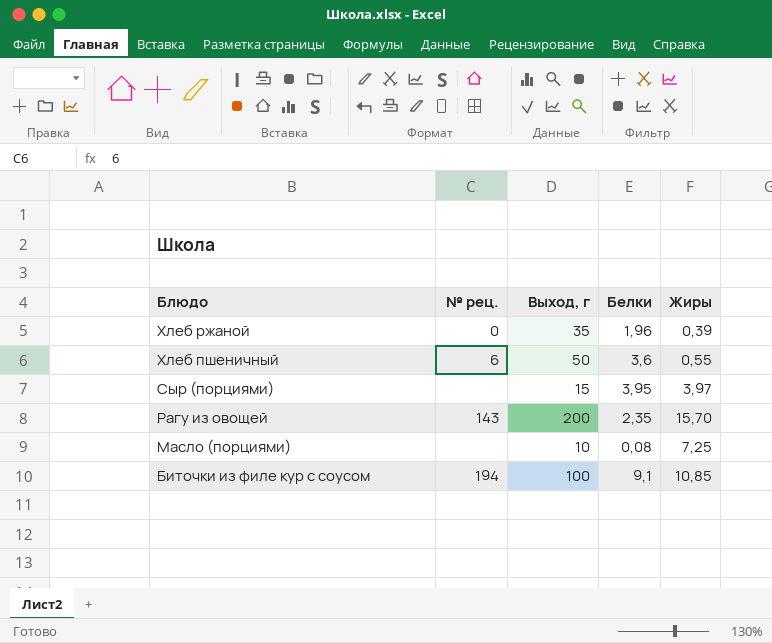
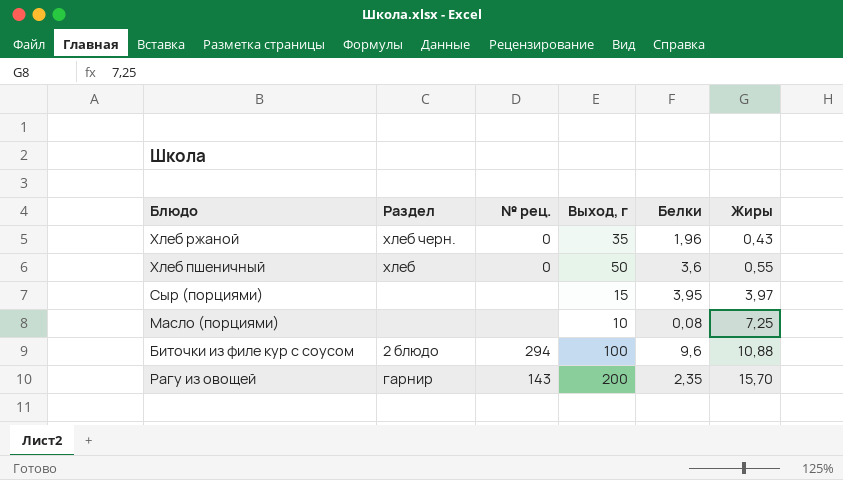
row order: Блюдо descending -> Жиры ascending
column Раздел | position: none -> 2
Хлеб ржаной | Жиры: 0,39 -> 0,43
Хлеб пшеничный | № рец.: 6 -> 0
Биточки из филе кур с соусом | № рец.: 194 -> 294
Биточки из филе кур с соусом | Белки: 9,1 -> 9,6
Биточки из филе кур с соусом | Жиры: 10,85 -> 10,88

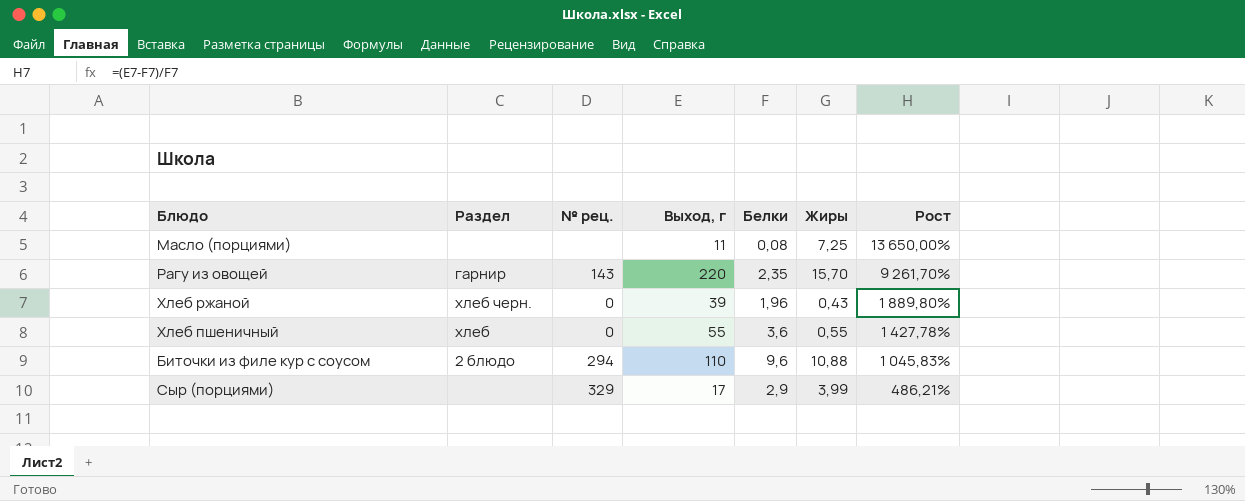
row order: Жиры ascending -> Рост descending
column Рост | formula: none -> ([Выход, г] - [Белки]) / [Белки]
Масло (порциями) | Выход, г: 10 -> 11
Рагу из овощей | Выход, г: 200 -> 220
Хлеб ржаной | Выход, г: 35 -> 39
Хлеб пшеничный | Выход, г: 50 -> 55
Биточки из филе кур с соусом | Выход, г: 100 -> 110
Сыр (порциями) | № рец.: none -> 329
Сыр (порциями) | Выход, г: 15 -> 17
Сыр (порциями) | Белки: 3,95 -> 2,9
Сыр (порциями) | Жиры: 3,97 -> 3,99

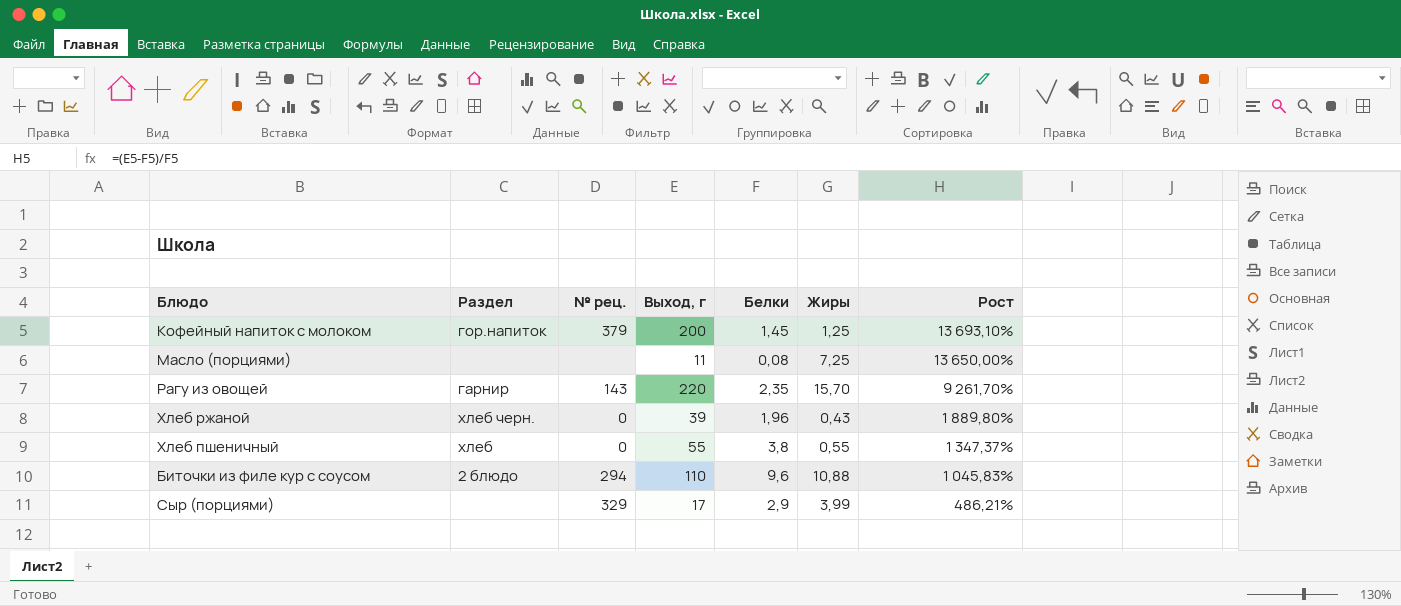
row Кофейный напиток с молоком: none -> гор.напиток | 379 | 200 | 1,45 | 1,25 | 13 693,10%
Хлеб пшеничный | Белки: 3,6 -> 3,8
Хлеб пшеничный | Рост: 1 427,78% -> 1 347,37%

